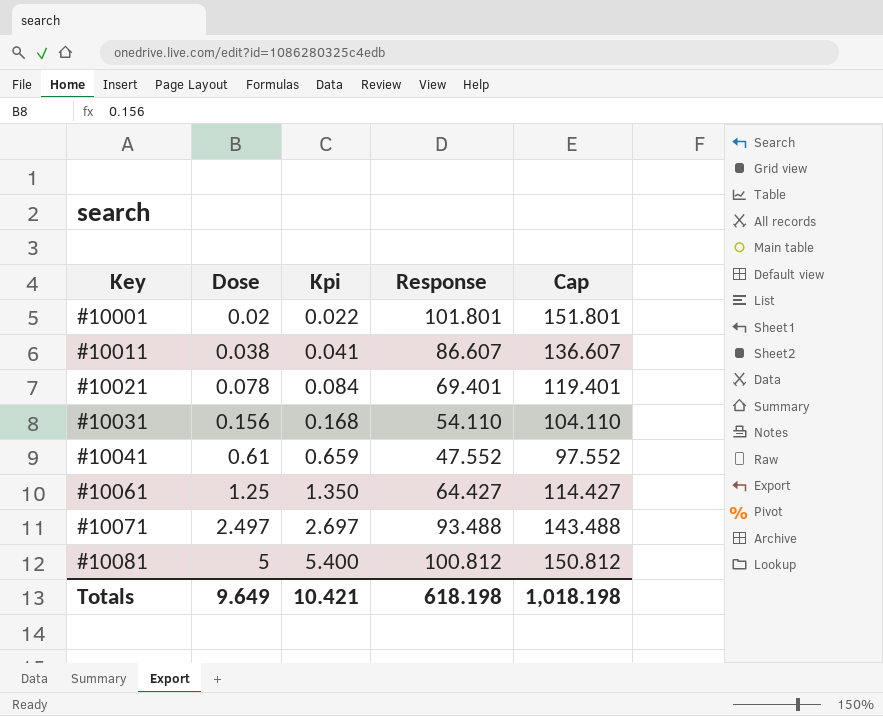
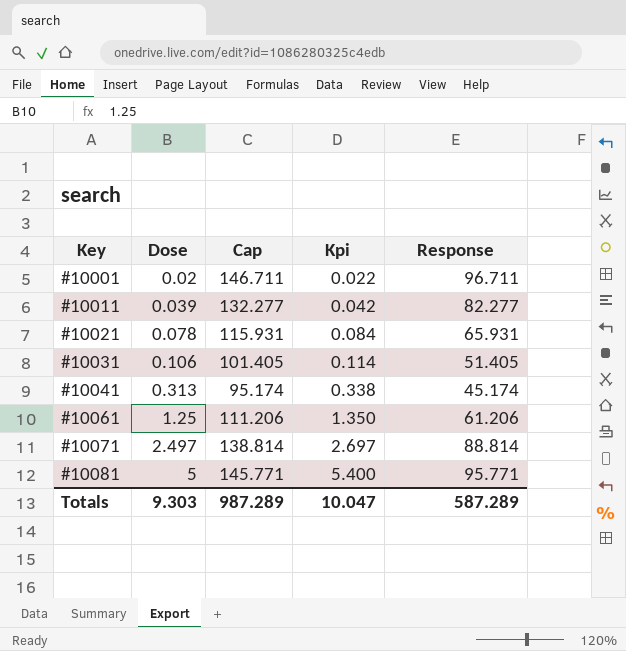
column Cap | position: 5 -> 3
#10001 | Cap: 151.801 -> 146.711
#10001 | Response: 101.801 -> 96.711
#10011 | Dose: 0.038 -> 0.039
#10011 | Cap: 136.607 -> 132.277
#10011 | Kpi: 0.041 -> 0.042
#10011 | Response: 86.607 -> 82.277
#10021 | Cap: 119.401 -> 115.931
#10021 | Response: 69.401 -> 65.931
#10031 | Dose: 0.156 -> 0.106
#10031 | Cap: 104.110 -> 101.405
#10031 | Kpi: 0.168 -> 0.114
#10031 | Response: 54.110 -> 51.405
#10041 | Dose: 0.61 -> 0.313
#10041 | Cap: 97.552 -> 95.174
#10041 | Kpi: 0.659 -> 0.338
#10041 | Response: 47.552 -> 45.174
#10061 | Cap: 114.427 -> 111.206
#10061 | Response: 64.427 -> 61.206
#10071 | Cap: 143.488 -> 138.814
#10071 | Response: 93.488 -> 88.814
#10081 | Cap: 150.812 -> 145.771
#10081 | Response: 100.812 -> 95.771
Totals | Dose: 9.649 -> 9.303
Totals | Cap: 1,018.198 -> 987.289
Totals | Kpi: 10.421 -> 10.047
Totals | Response: 618.198 -> 587.289

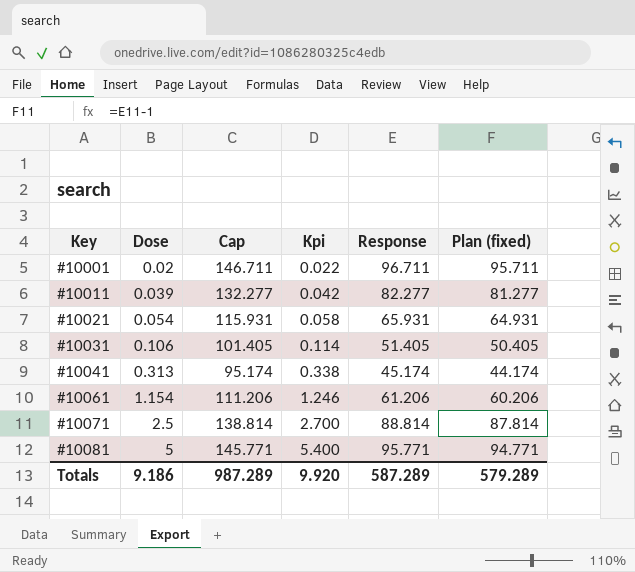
column Plan (fixed) | formula: none -> [Response] - 1
#10021 | Dose: 0.078 -> 0.054
#10021 | Kpi: 0.084 -> 0.058
#10061 | Dose: 1.25 -> 1.154
#10061 | Kpi: 1.350 -> 1.246
#10071 | Dose: 2.497 -> 2.5
#10071 | Kpi: 2.697 -> 2.700
Totals | Dose: 9.303 -> 9.186
Totals | Kpi: 10.047 -> 9.920

